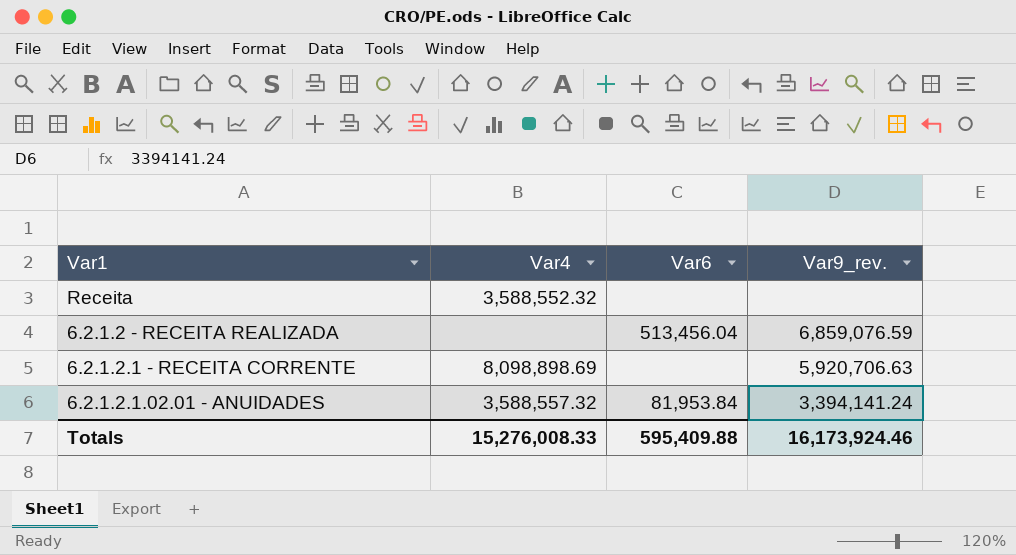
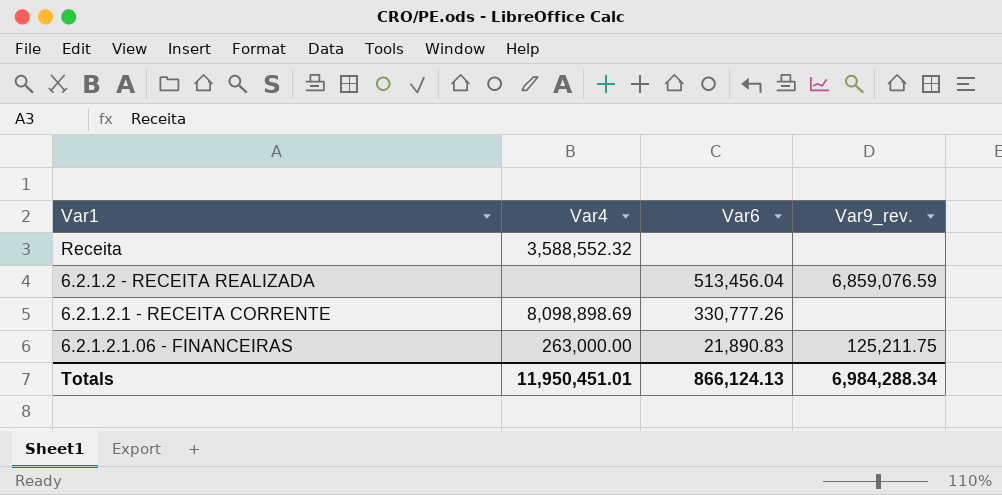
row 6.2.1.2.1.02.01 - ANUIDADES: 3,588,557.32 | 81,953.84 | 3,394,141.24 -> none
6.2.1.2.1 - RECEITA CORRENTE | Var6: none -> 330,777.26
6.2.1.2.1 - RECEITA CORRENTE | Var9_rev.: 5,920,706.63 -> none
row 6.2.1.2.1.06 - FINANCEIRAS: none -> 263,000.00 | 21,890.83 | 125,211.75
Totals | Var4: 15,276,008.33 -> 11,950,451.01
Totals | Var6: 595,409.88 -> 866,124.13
Totals | Var9_rev.: 16,173,924.46 -> 6,984,288.34

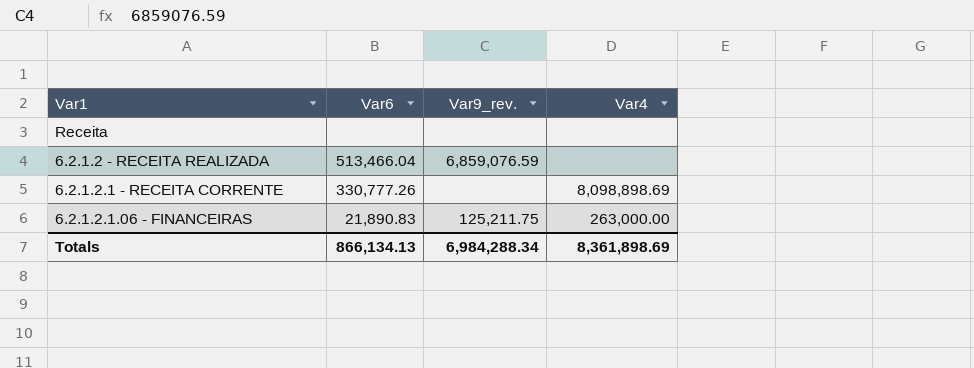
column Var4 | position: 2 -> 4
Receita | Var4: 3,588,552.32 -> none
6.2.1.2 - RECEITA REALIZADA | Var6: 513,456.04 -> 513,466.04
Totals | Var6: 866,124.13 -> 866,134.13
Totals | Var4: 11,950,451.01 -> 8,361,898.69

